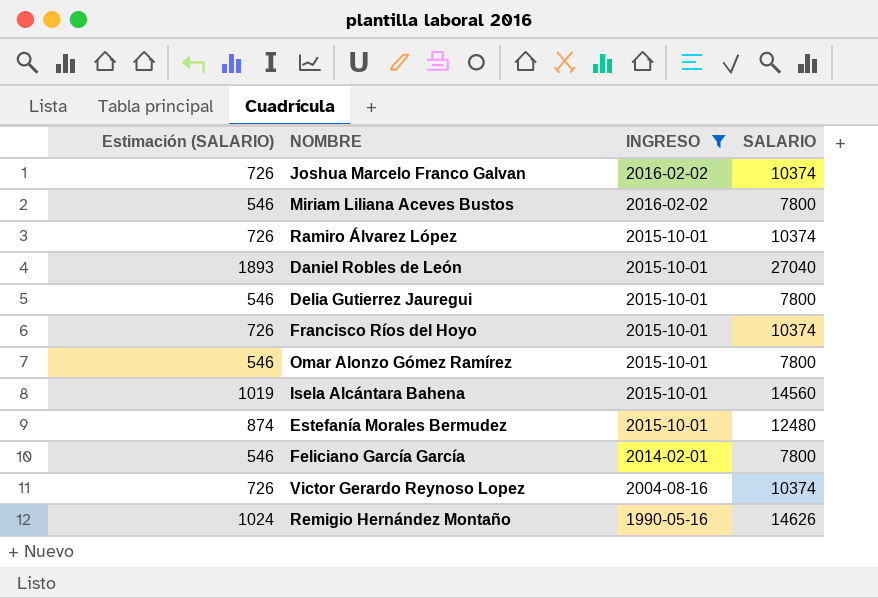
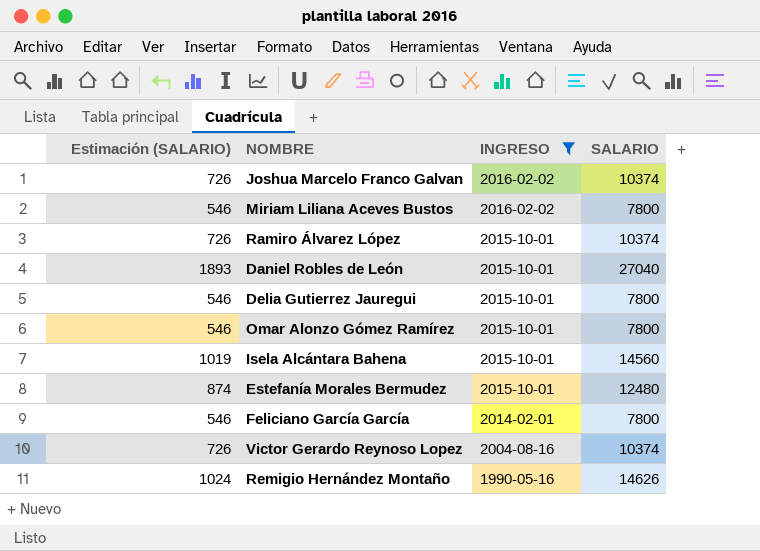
row Francisco Ríos del Hoyo: 726 | 2015-10-01 | 10374 -> none

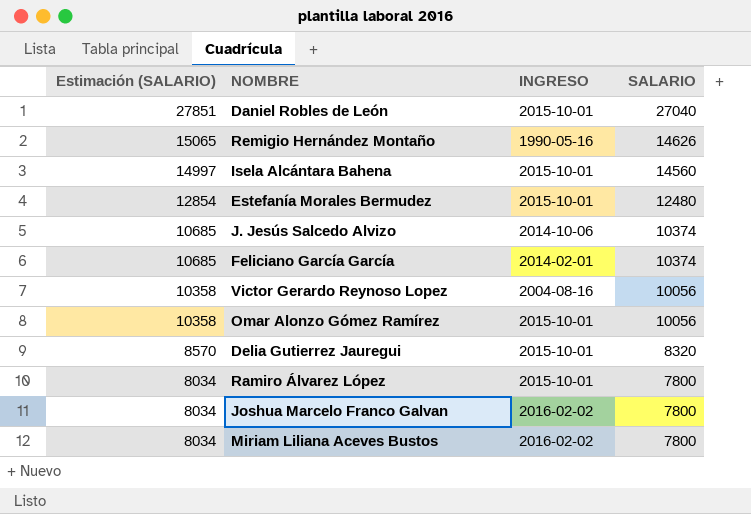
filter: INGRESO != 2014-10-06 -> none
row order: INGRESO descending -> Estimación (SALARIO) descending
column Estimación (SALARIO) | formula: [SALARIO] * 0,07 -> [SALARIO] * 1,03
Feliciano García García | SALARIO: 7800 -> 10374
Victor Gerardo Reynoso Lopez | SALARIO: 10374 -> 10056
Omar Alonzo Gómez Ramírez | SALARIO: 7800 -> 10056
Delia Gutierrez Jauregui | SALARIO: 7800 -> 8320
Ramiro Álvarez López | SALARIO: 10374 -> 7800
Joshua Marcelo Franco Galvan | SALARIO: 10374 -> 7800

